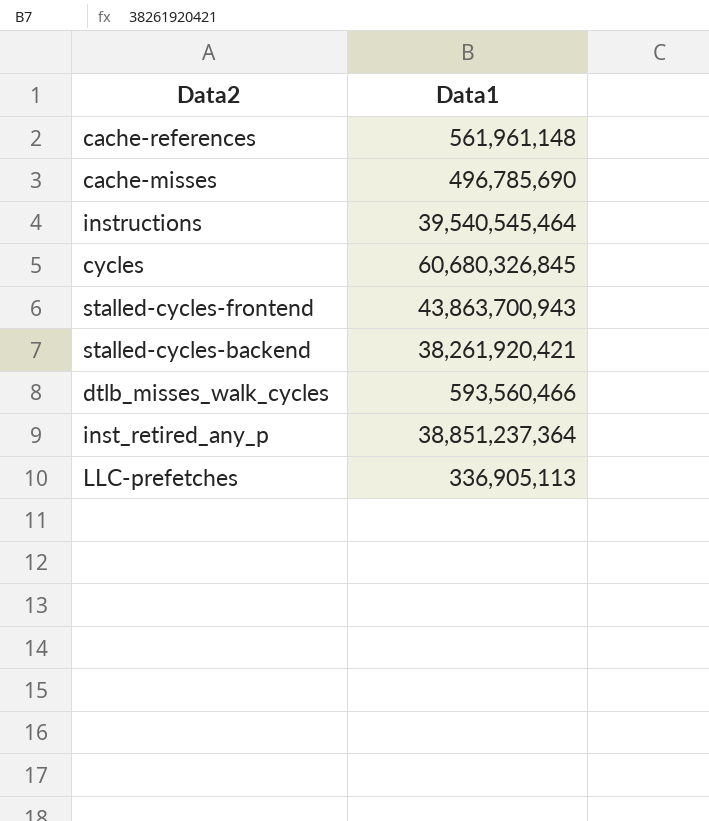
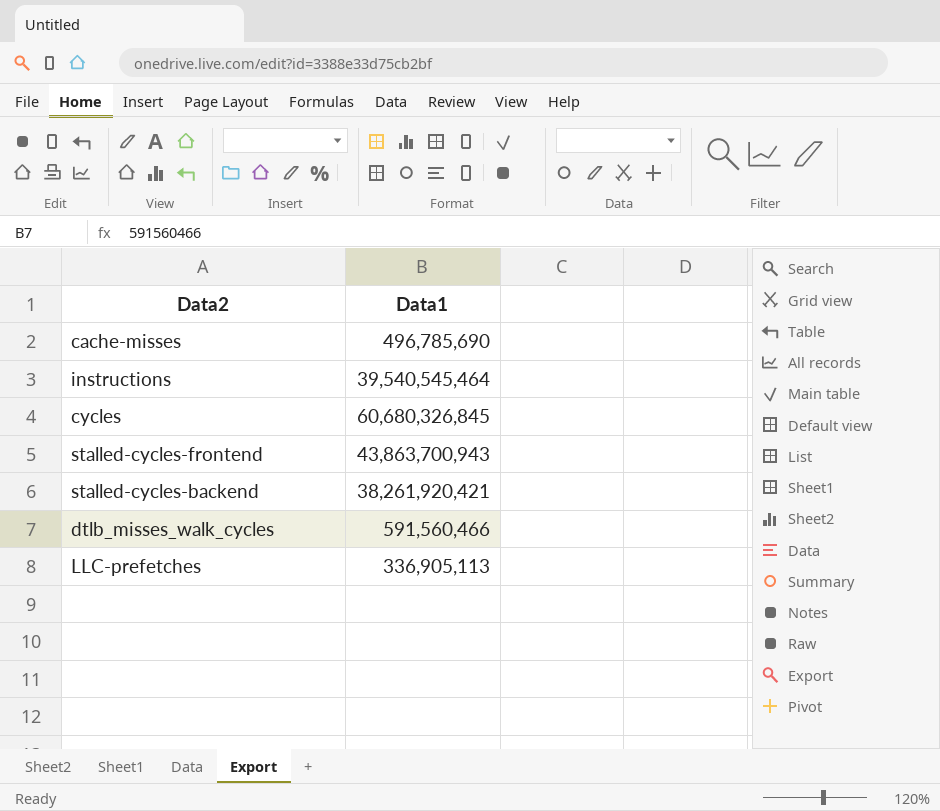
row cache-references: 561,961,148 -> none
row inst_retired_any_p: 38,851,237,364 -> none
dtlb_misses_walk_cycles | Data1: 593,560,466 -> 591,560,466

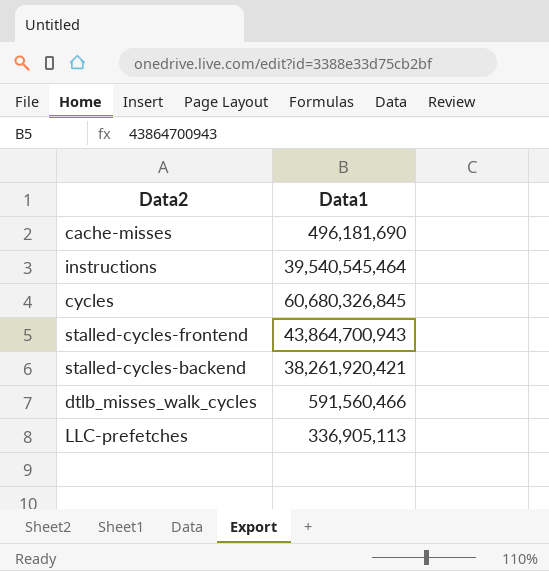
cache-misses | Data1: 496,785,690 -> 496,181,690
stalled-cycles-frontend | Data1: 43,863,700,943 -> 43,864,700,943

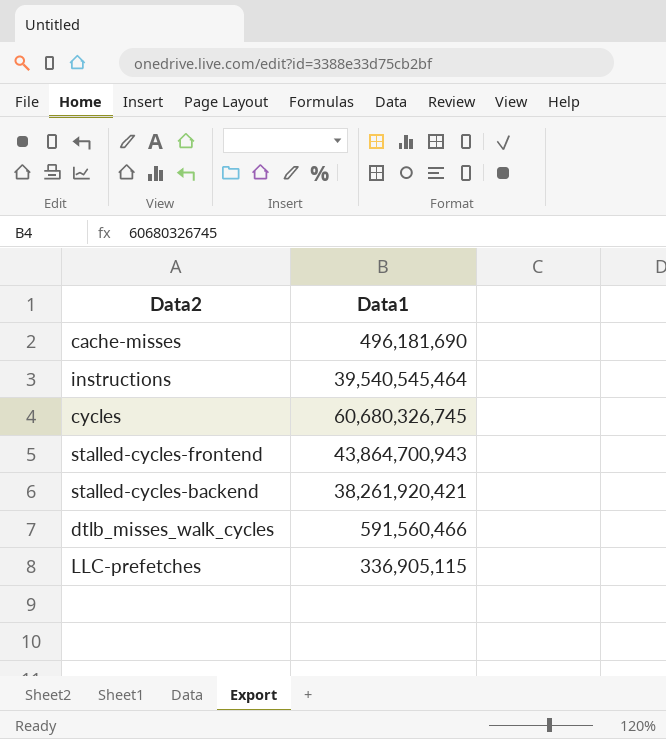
cycles | Data1: 60,680,326,845 -> 60,680,326,745
LLC-prefetches | Data1: 336,905,113 -> 336,905,115

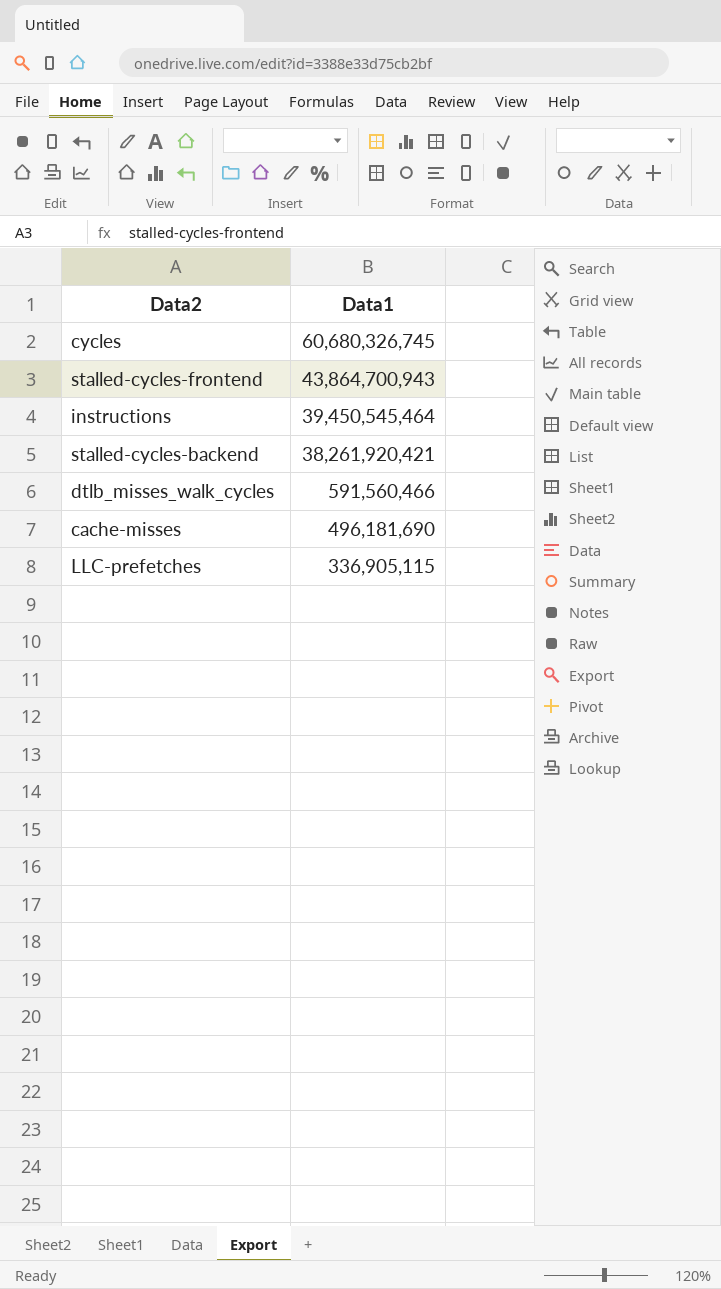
row order: none -> Data1 descending
instructions | Data1: 39,540,545,464 -> 39,450,545,464

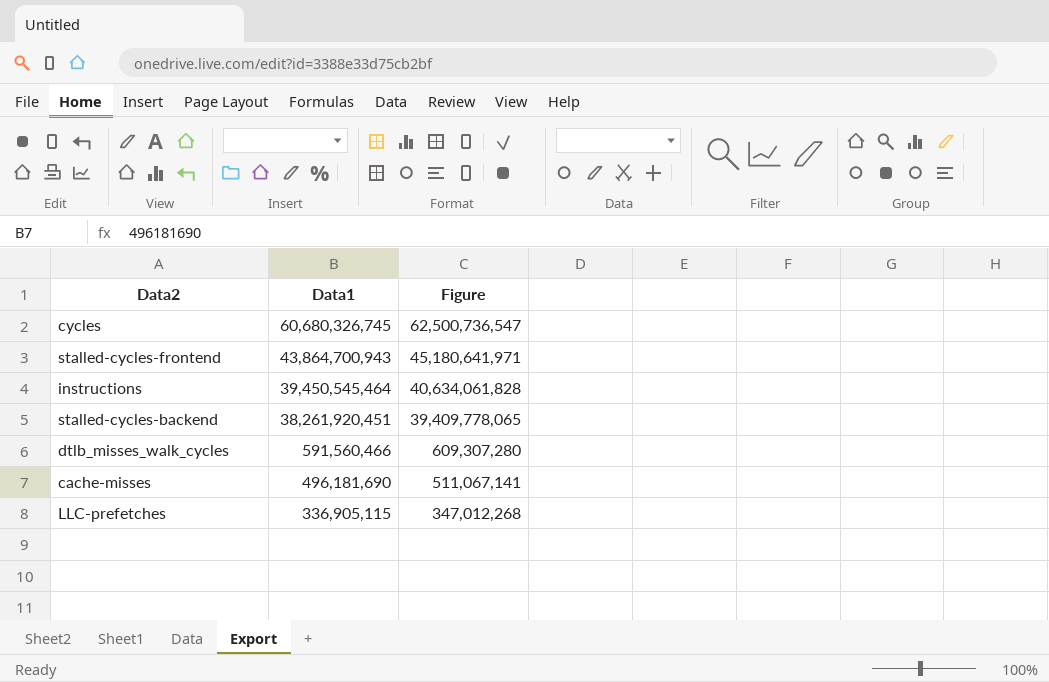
column Figure | formula: none -> [Data1] * 1.03
stalled-cycles-backend | Data1: 38,261,920,421 -> 38,261,920,451

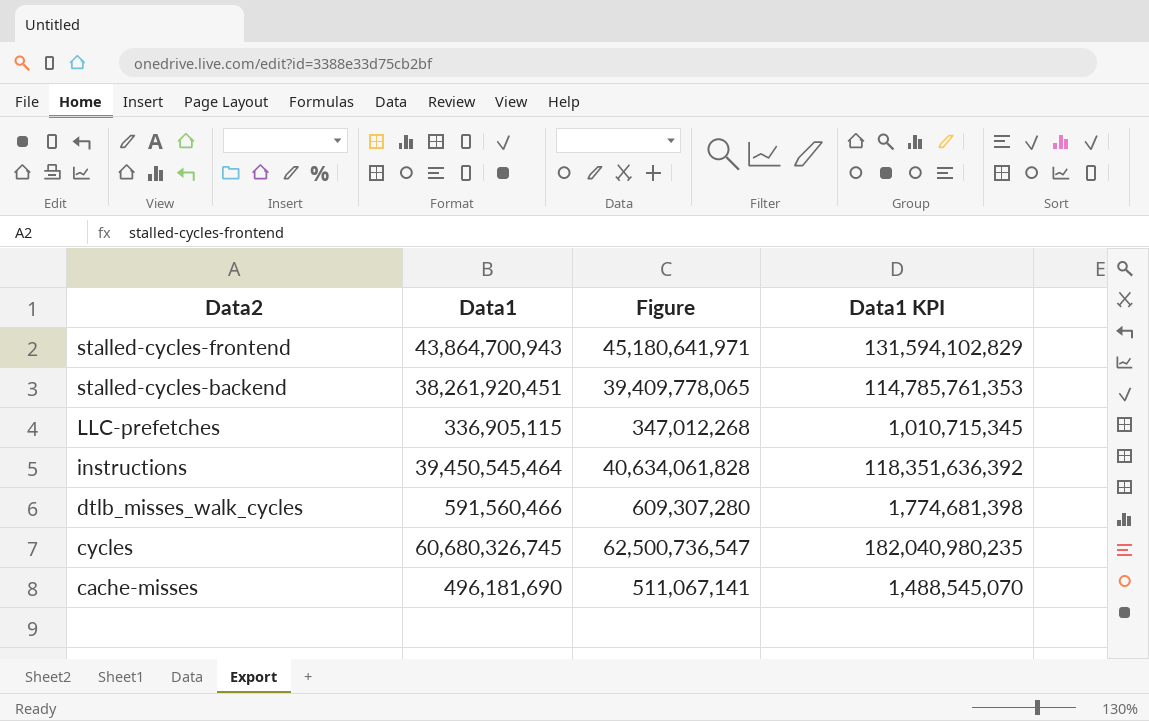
row order: Data1 descending -> Data2 descending
column Data1 KPI | formula: none -> [Data1] * 3

